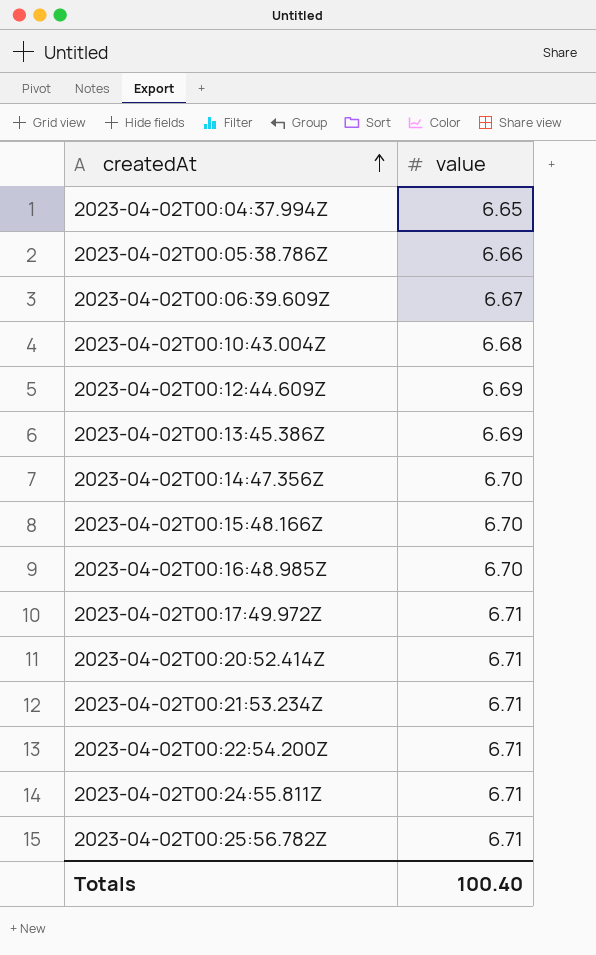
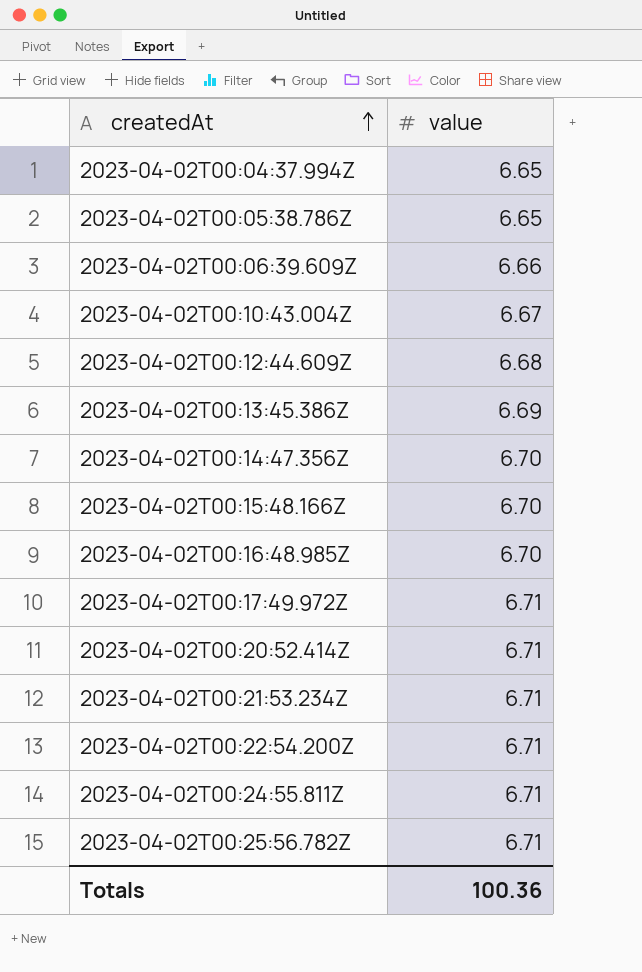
2023-04-02T00:05:38.786Z | value: 6.66 -> 6.65
2023-04-02T00:06:39.609Z | value: 6.67 -> 6.66
2023-04-02T00:10:43.004Z | value: 6.68 -> 6.67
2023-04-02T00:12:44.609Z | value: 6.69 -> 6.68
Totals | value: 100.40 -> 100.36

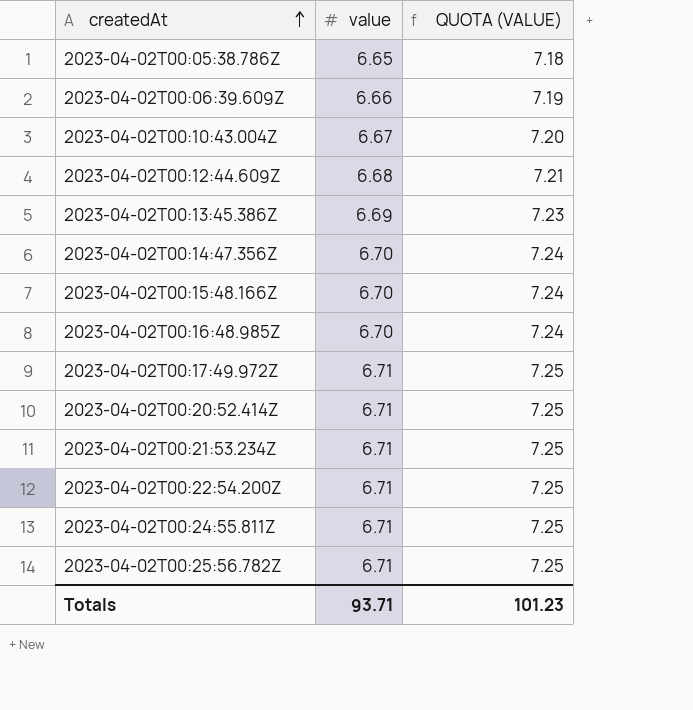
column QUOTA (VALUE) | formula: none -> [value] * 1.08
row 2023-04-02T00:04:37.994Z: 6.65 -> none
Totals | value: 100.36 -> 93.71

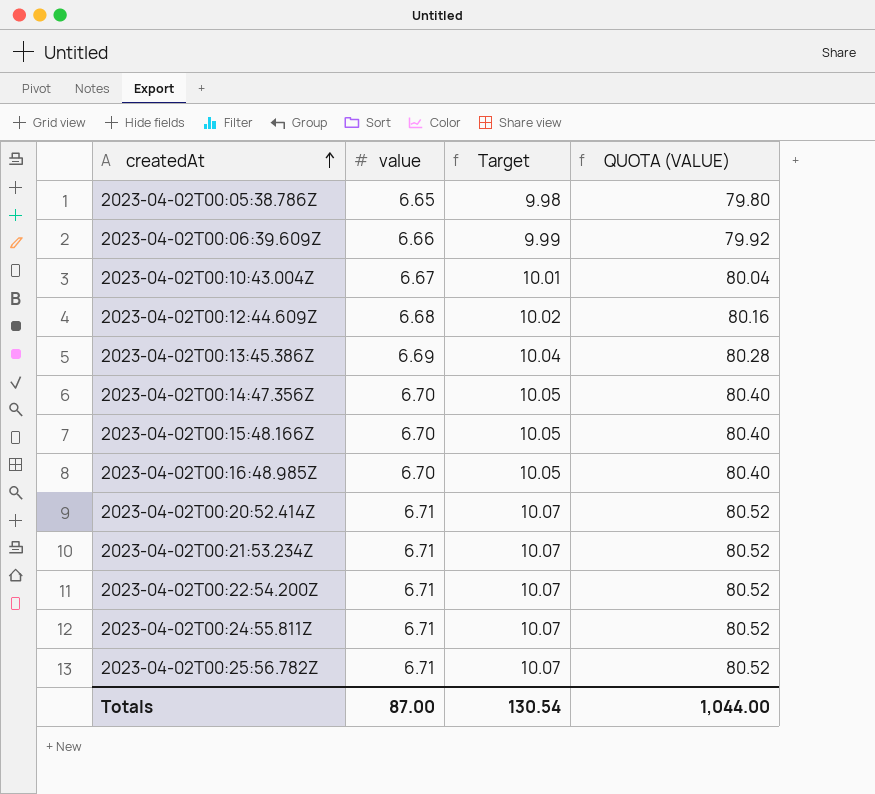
column Target | formula: none -> [value] * 1.5
column QUOTA (VALUE) | formula: [value] * 1.08 -> [value] * 12
row 2023-04-02T00:17:49.972Z: 6.71 | 7.25 -> none
Totals | value: 93.71 -> 87.00
Totals | QUOTA (VALUE): 101.23 -> 1,044.00

